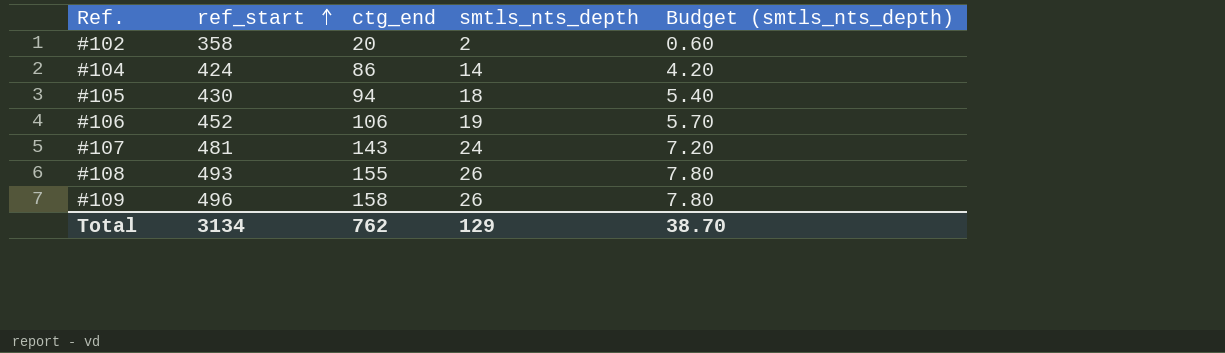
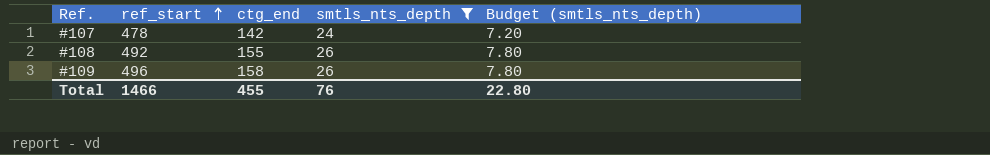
filter: none -> smtls_nts_depth >= 24
#107 | ref_start: 481 -> 478
#107 | ctg_end: 143 -> 142
#108 | ref_start: 493 -> 492
Total | ref_start: 3134 -> 1466
Total | ctg_end: 762 -> 455
Total | smtls_nts_depth: 129 -> 76
Total | Budget (smtls_nts_depth): 38.70 -> 22.80

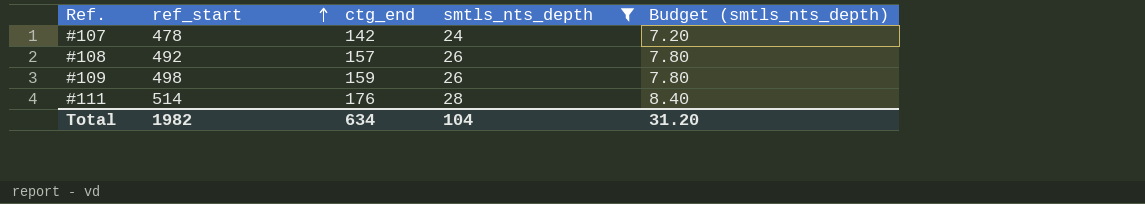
#108 | ctg_end: 155 -> 157
#109 | ref_start: 496 -> 498
#109 | ctg_end: 158 -> 159
row #111: none -> 514 | 176 | 28 | 8.40
Total | ref_start: 1466 -> 1982
Total | ctg_end: 455 -> 634
Total | smtls_nts_depth: 76 -> 104
Total | Budget (smtls_nts_depth): 22.80 -> 31.20

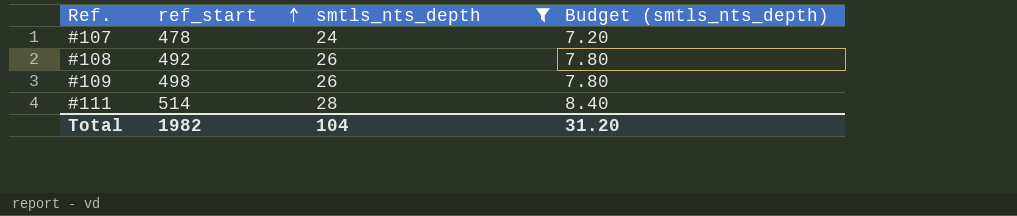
column ctg_end | position: 3 -> none

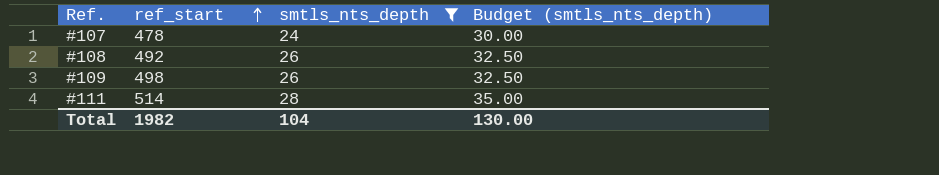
column Budget (smtls_nts_depth) | formula: [smtls_nts_depth] * 0.3 -> [smtls_nts_depth] * 1.25
Total | Budget (smtls_nts_depth): 31.20 -> 130.00

